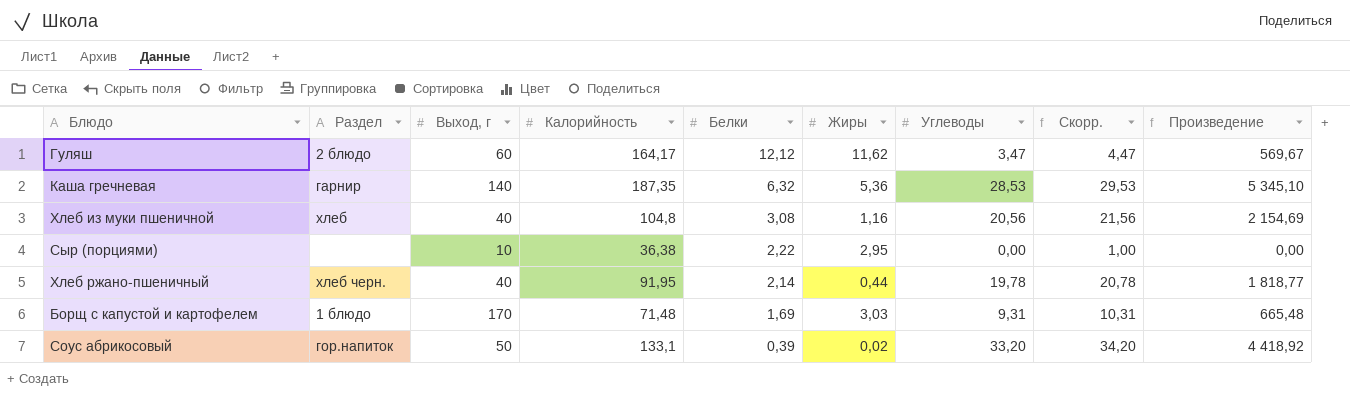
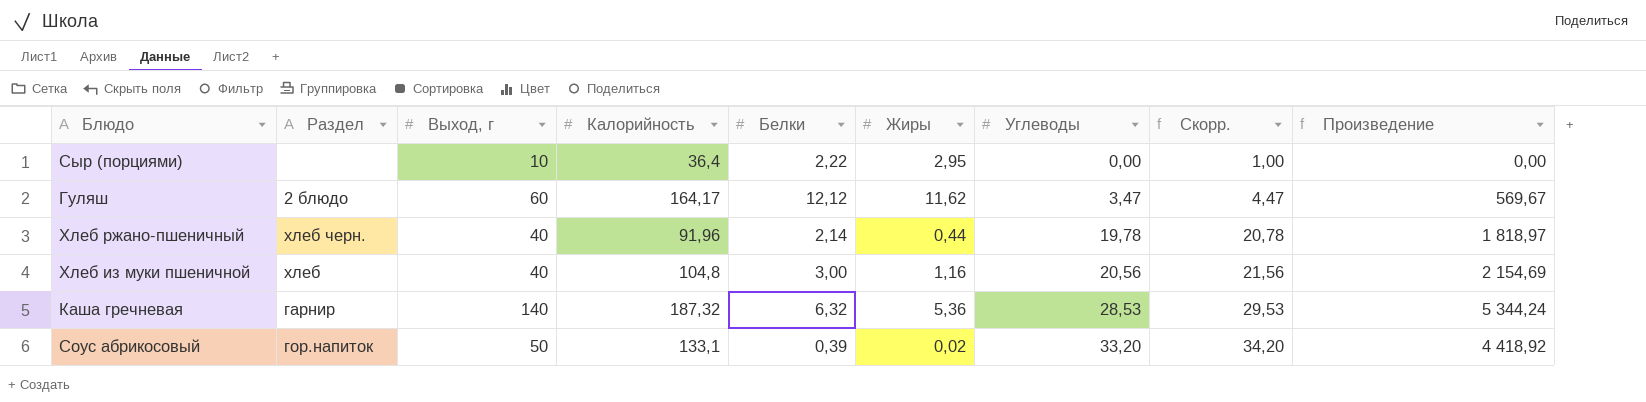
row order: Белки descending -> Углеводы ascending
row Борщ с капустой и картофелем: 1 блюдо | 170 | 71,48 | 1,69 | 3,03 | 9,31 | 10,31 | 665,48 -> none
Сыр (порциями) | Калорийность: 36,38 -> 36,4
Хлеб ржано-пшеничный | Калорийность: 91,95 -> 91,96
Хлеб ржано-пшеничный | Произведение: 1 818,77 -> 1 818,97
Хлеб из муки пшеничной | Белки: 3,08 -> 3,00
Каша гречневая | Калорийность: 187,35 -> 187,32
Каша гречневая | Произведение: 5 345,10 -> 5 344,24

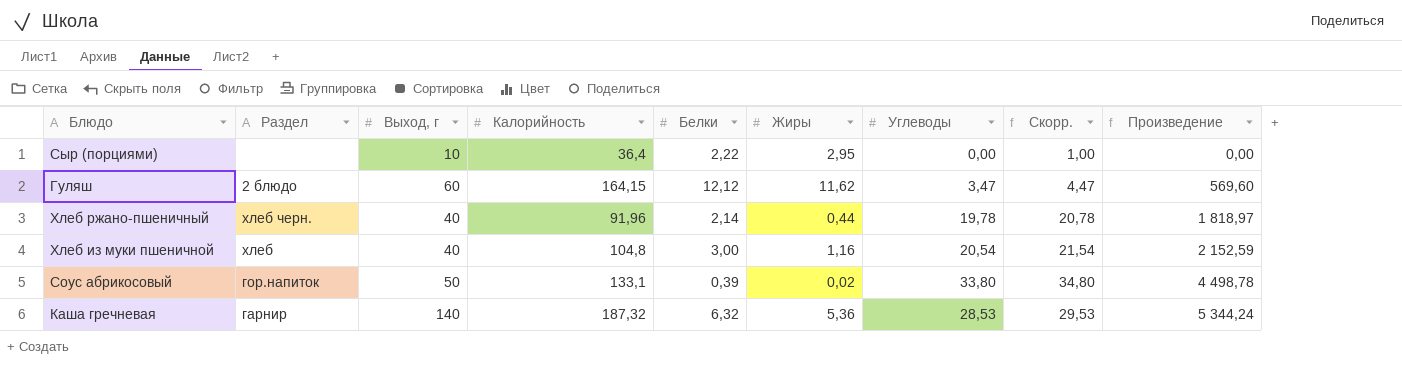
row order: Углеводы ascending -> Произведение ascending
Гуляш | Калорийность: 164,17 -> 164,15
Гуляш | Произведение: 569,67 -> 569,60
Хлеб из муки пшеничной | Углеводы: 20,56 -> 20,54
Хлеб из муки пшеничной | Скорр.: 21,56 -> 21,54
Хлеб из муки пшеничной | Произведение: 2 154,69 -> 2 152,59
Соус абрикосовый | Углеводы: 33,20 -> 33,80
Соус абрикосовый | Скорр.: 34,20 -> 34,80
Соус абрикосовый | Произведение: 4 418,92 -> 4 498,78

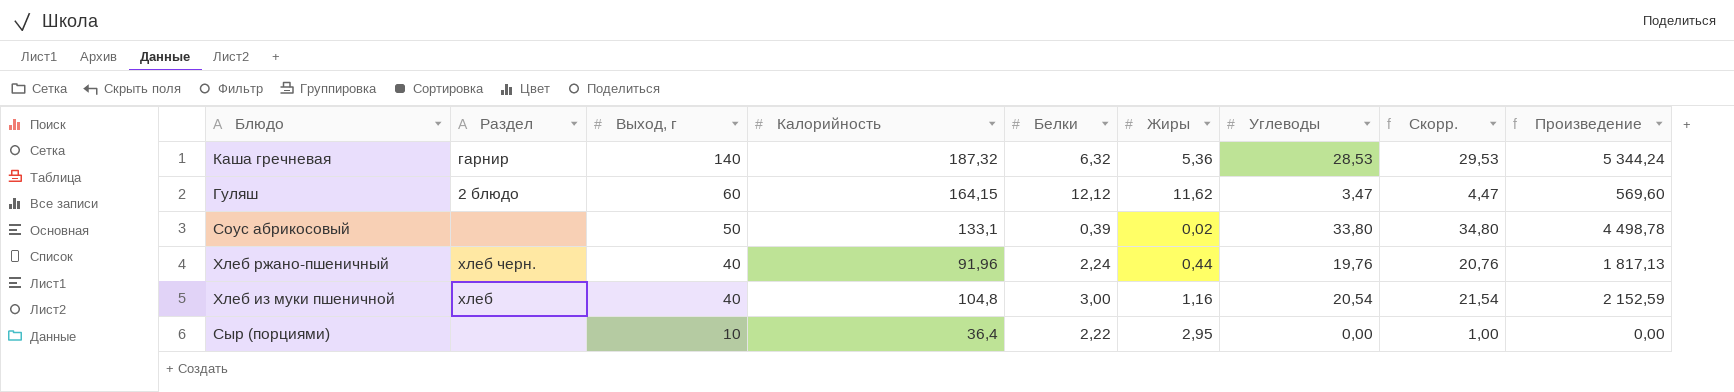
row order: Произведение ascending -> Выход, г descending
Соус абрикосовый | Раздел: гор.напиток -> none
Хлеб ржано-пшеничный | Белки: 2,14 -> 2,24
Хлеб ржано-пшеничный | Углеводы: 19,78 -> 19,76
Хлеб ржано-пшеничный | Скорр.: 20,78 -> 20,76
Хлеб ржано-пшеничный | Произведение: 1 818,97 -> 1 817,13

